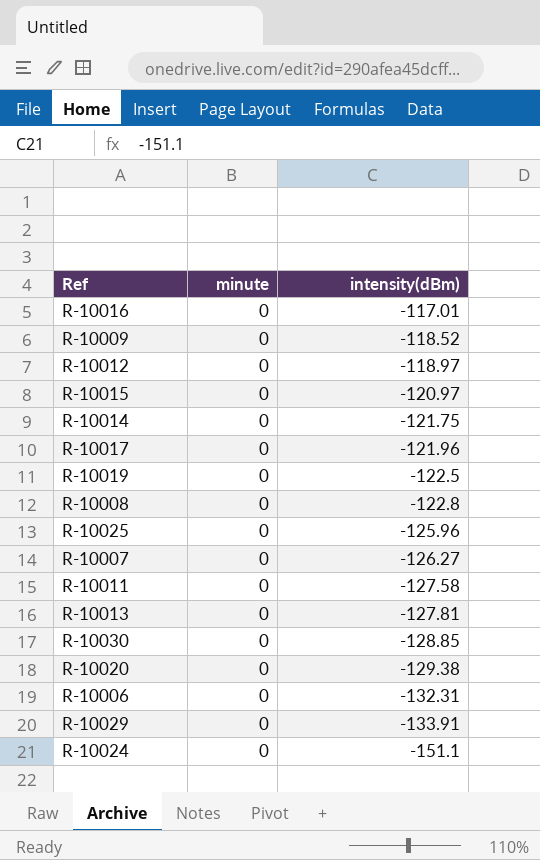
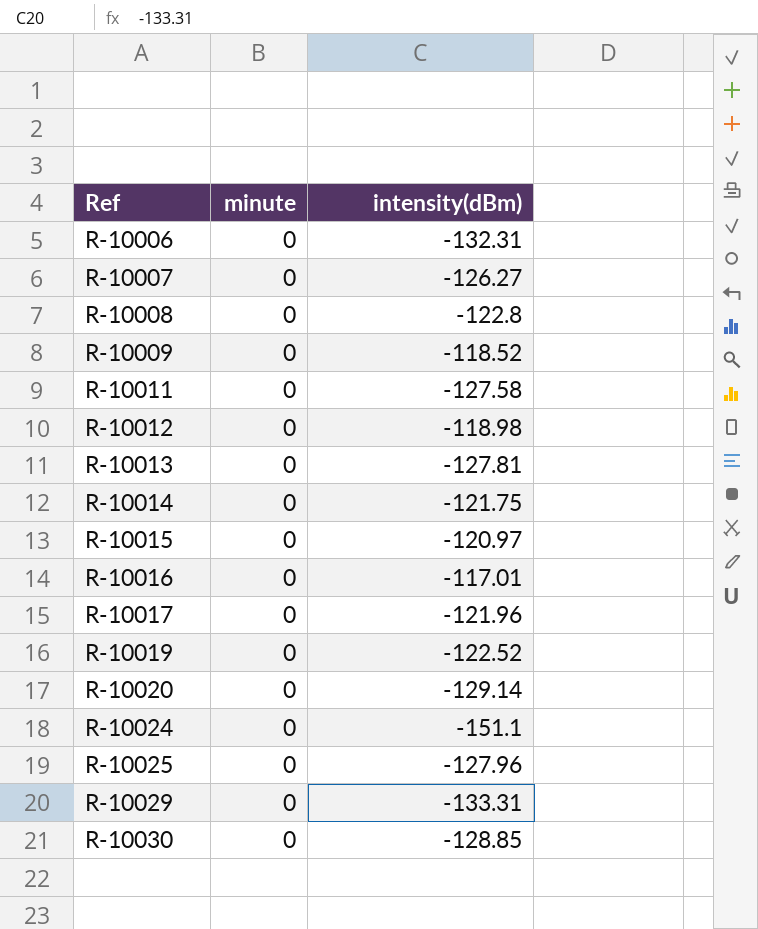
row order: intensity(dBm) descending -> Ref ascending
R-10012 | intensity(dBm): -118.97 -> -118.98
R-10019 | intensity(dBm): -122.5 -> -122.52
R-10020 | intensity(dBm): -129.38 -> -129.14
R-10025 | intensity(dBm): -125.96 -> -127.96
R-10029 | intensity(dBm): -133.91 -> -133.31

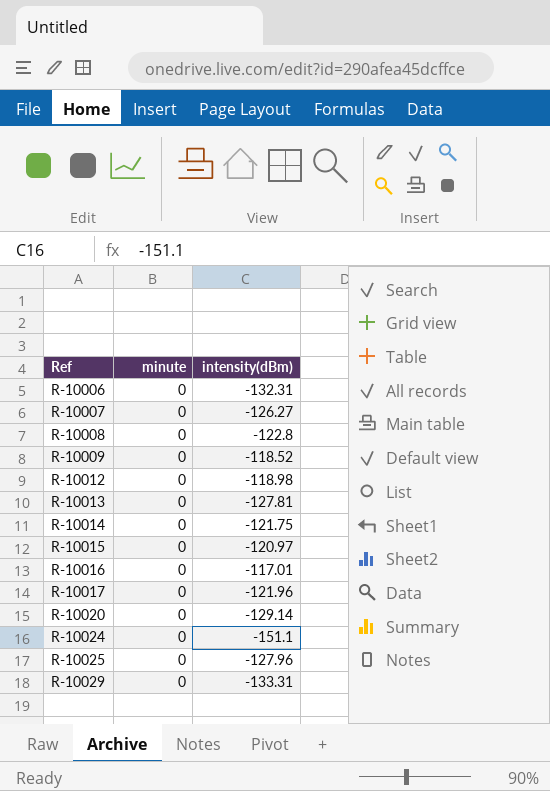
row R-10011: 0 | -127.58 -> none
row R-10019: 0 | -122.52 -> none
row R-10030: 0 | -128.85 -> none

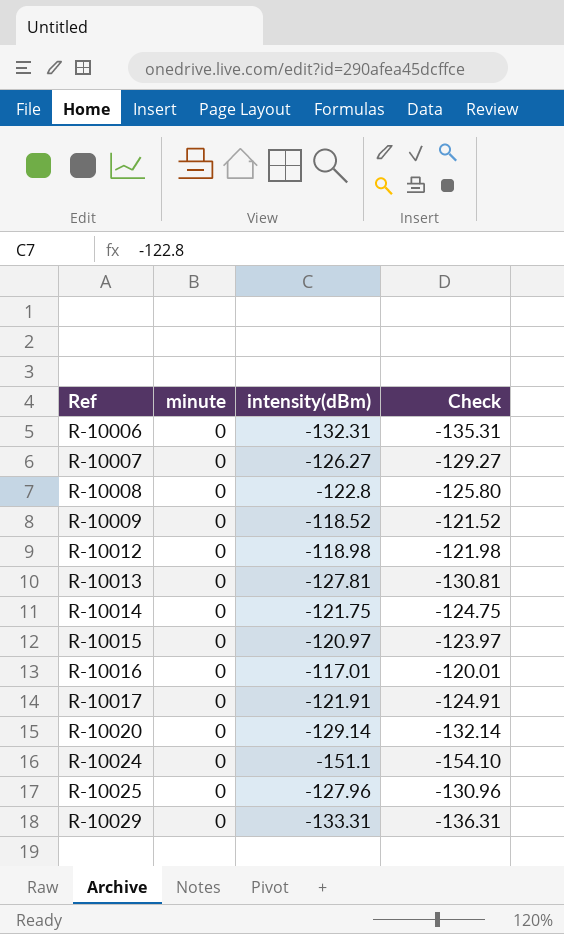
column Check | formula: none -> [intensity(dBm)] - 3
R-10017 | intensity(dBm): -121.96 -> -121.91

